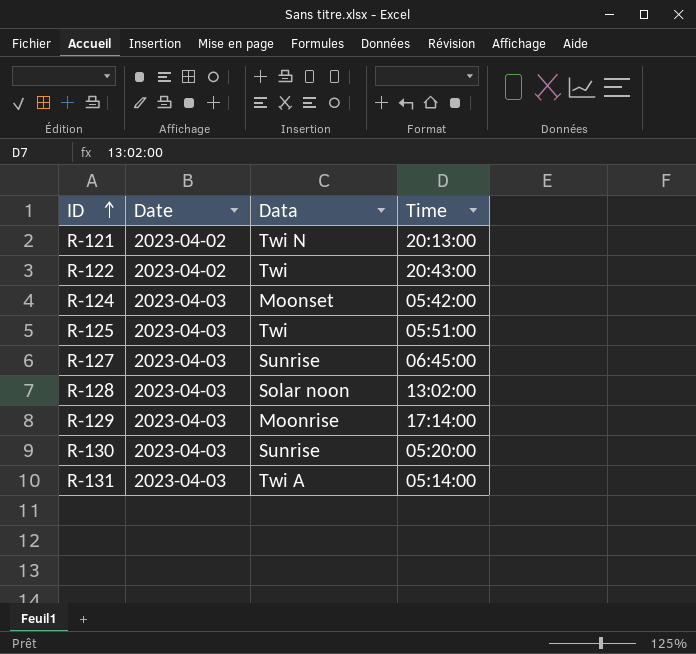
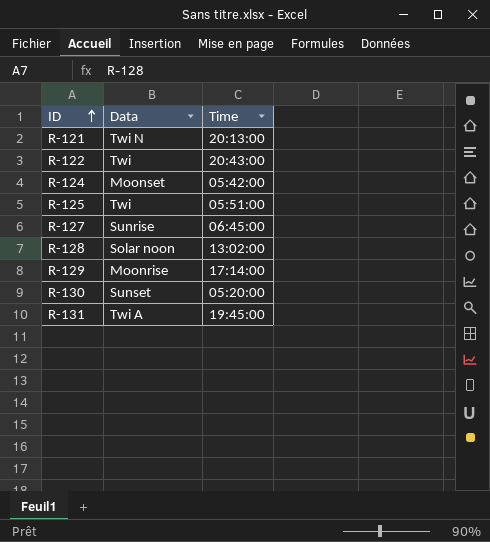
column Date | position: 2 -> none
R-130 | Data: Sunrise -> Sunset
R-131 | Time: 05:14:00 -> 19:45:00

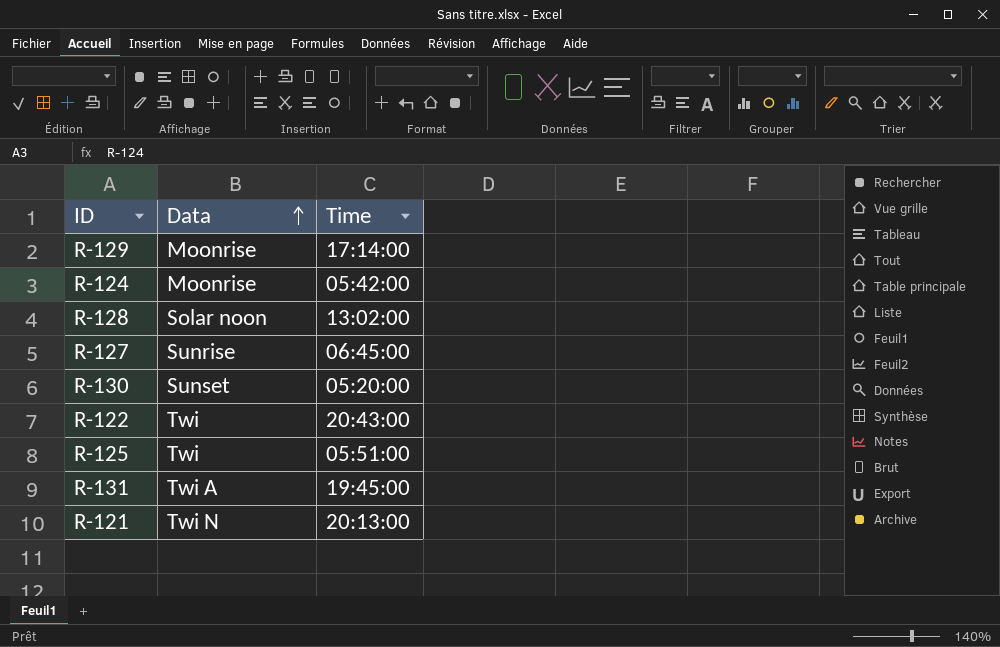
row order: ID ascending -> Data ascending
R-124 | Data: Moonset -> Moonrise

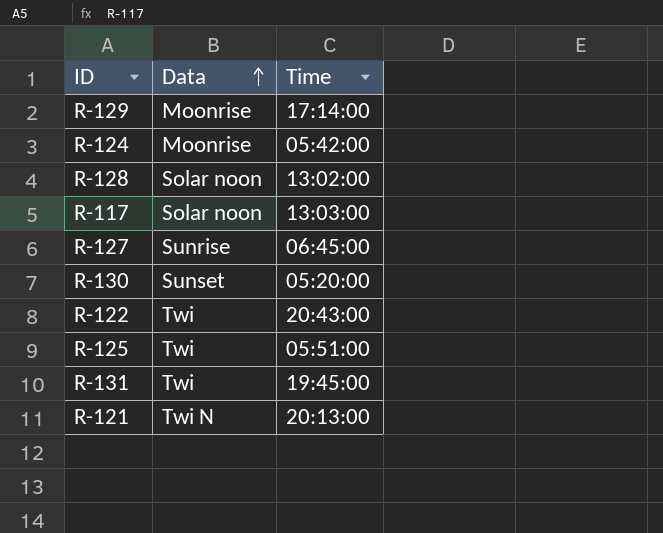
row R-117: none -> Solar noon | 13:03:00
R-131 | Data: Twi A -> Twi

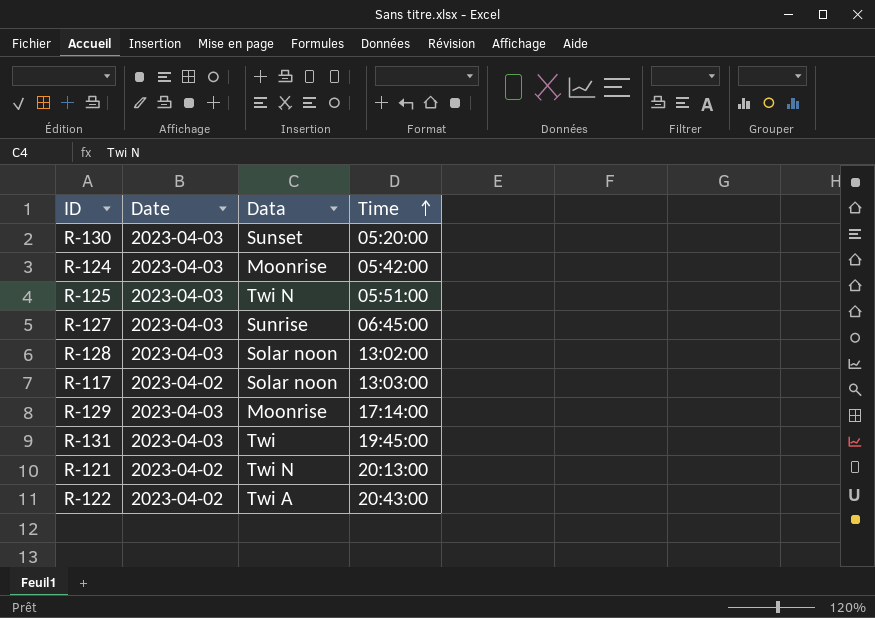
row order: Data ascending -> Time ascending
column Date | position: none -> 2
R-125 | Data: Twi -> Twi N
R-122 | Data: Twi -> Twi A

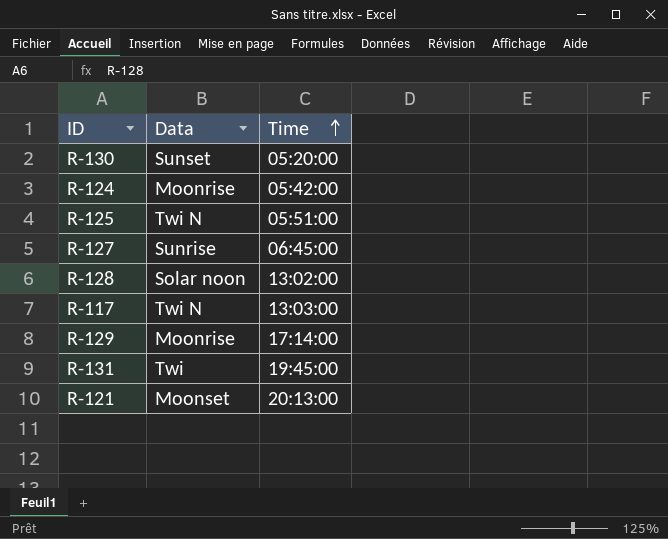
column Date | position: 2 -> none
row R-122: 2023-04-02 | Twi A | 20:43:00 -> none
R-117 | Data: Solar noon -> Twi N
R-121 | Data: Twi N -> Moonset

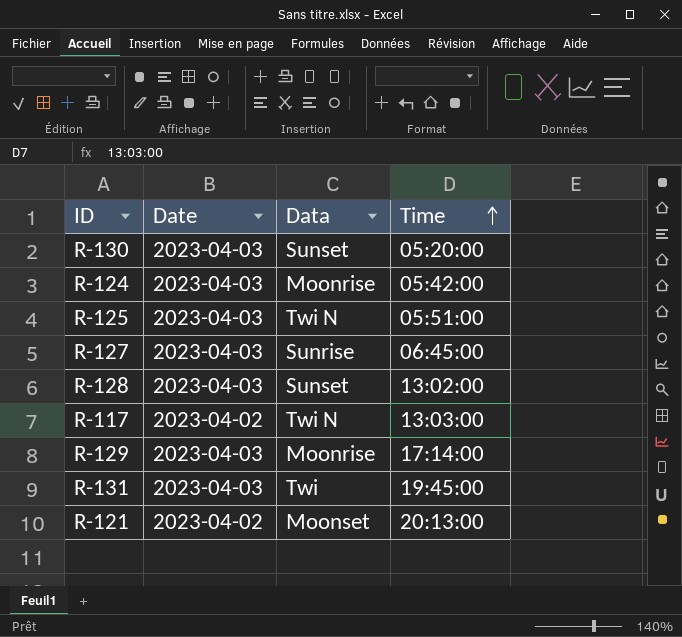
column Date | position: none -> 2
R-128 | Data: Solar noon -> Sunset

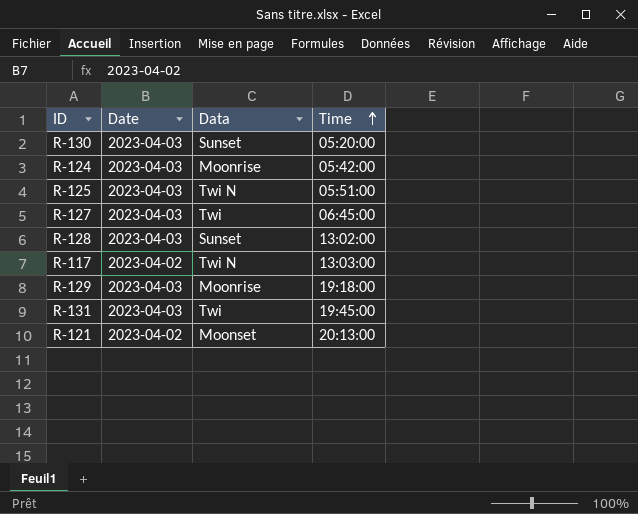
R-127 | Data: Sunrise -> Twi
R-129 | Time: 17:14:00 -> 19:18:00

